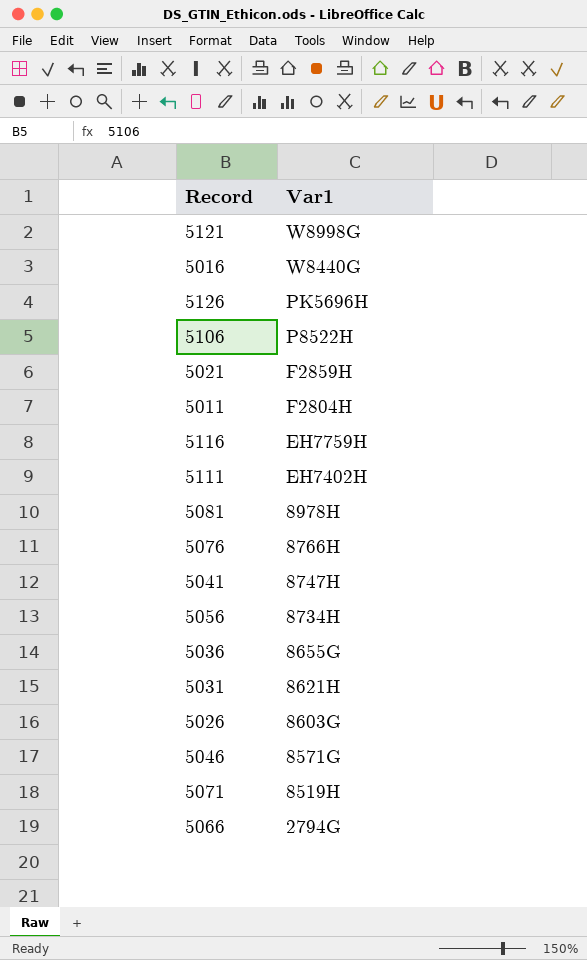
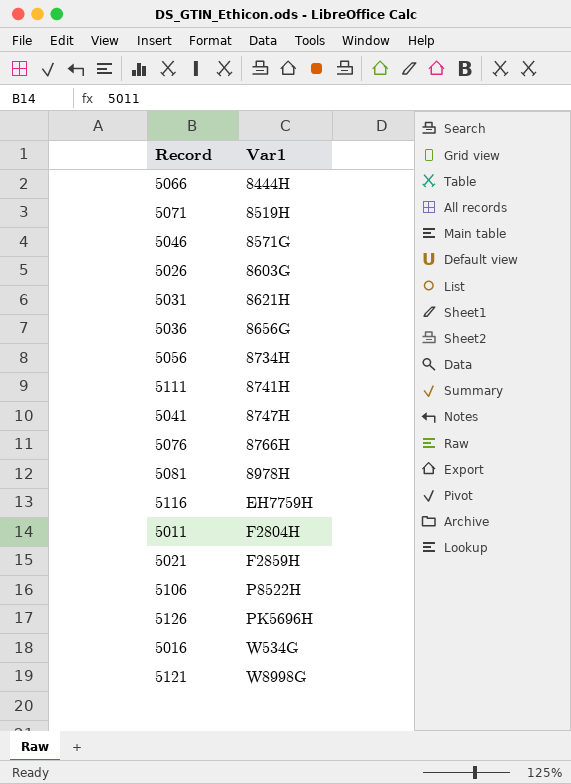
row order: Var1 descending -> Var1 ascending
5066 | Var1: 2794G -> 8444H
5036 | Var1: 8655G -> 8656G
5111 | Var1: EH7402H -> 8741H
5016 | Var1: W8440G -> W534G

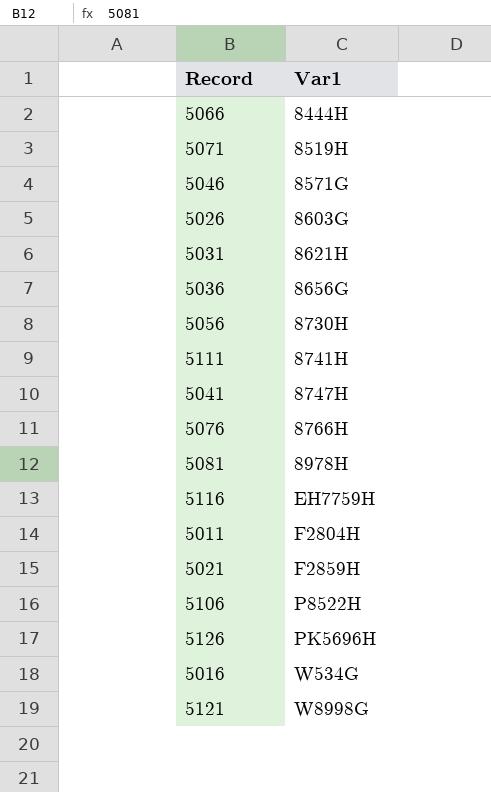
5056 | Var1: 8734H -> 8730H

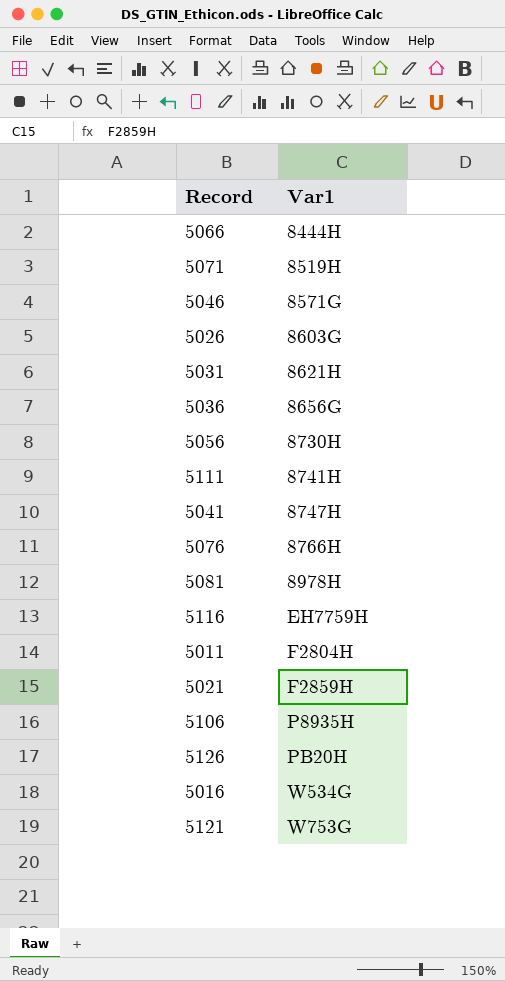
5106 | Var1: P8522H -> P8935H
5126 | Var1: PK5696H -> PB20H
5121 | Var1: W8998G -> W753G

